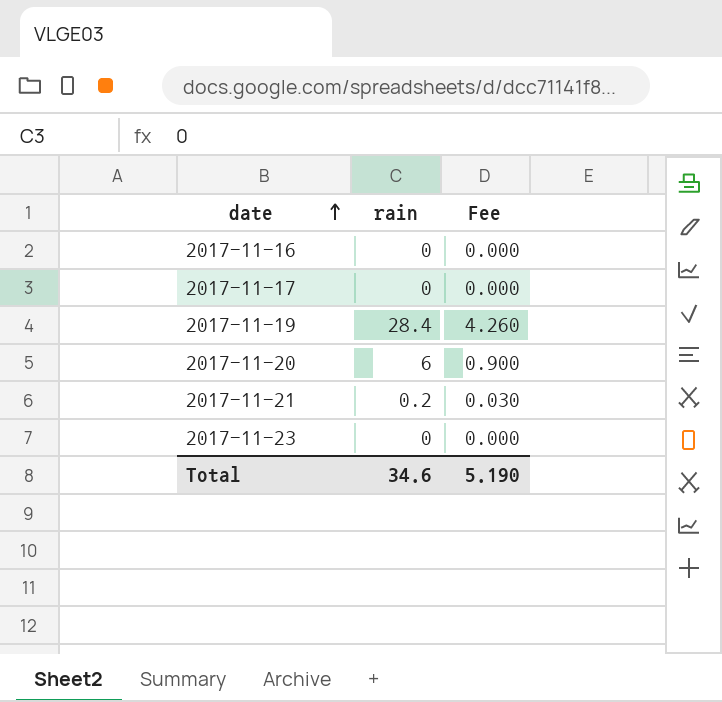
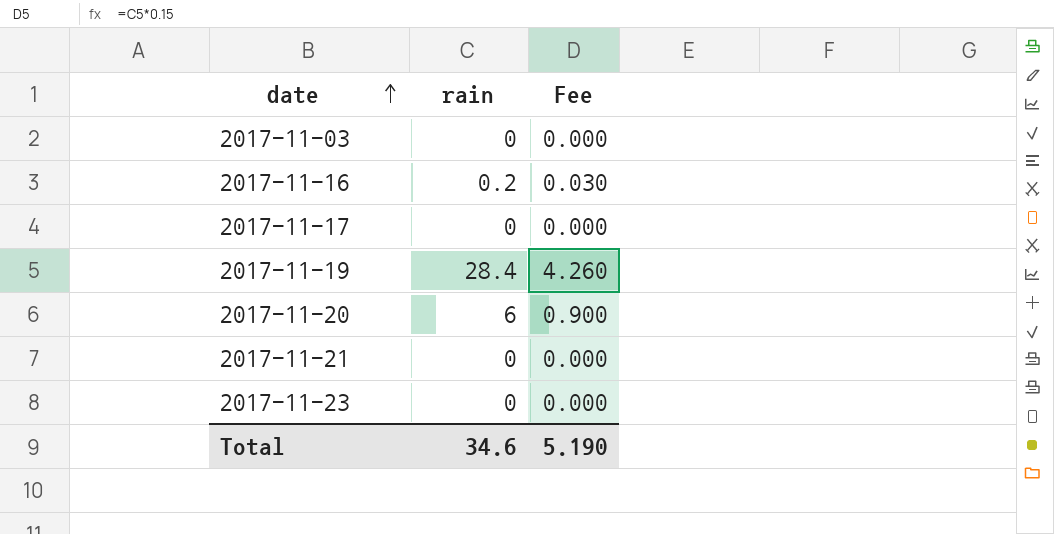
row 2017-11-03: none -> 0 | 0.000
2017-11-16 | rain: 0 -> 0.2
2017-11-16 | Fee: 0.000 -> 0.030
2017-11-21 | rain: 0.2 -> 0
2017-11-21 | Fee: 0.030 -> 0.000

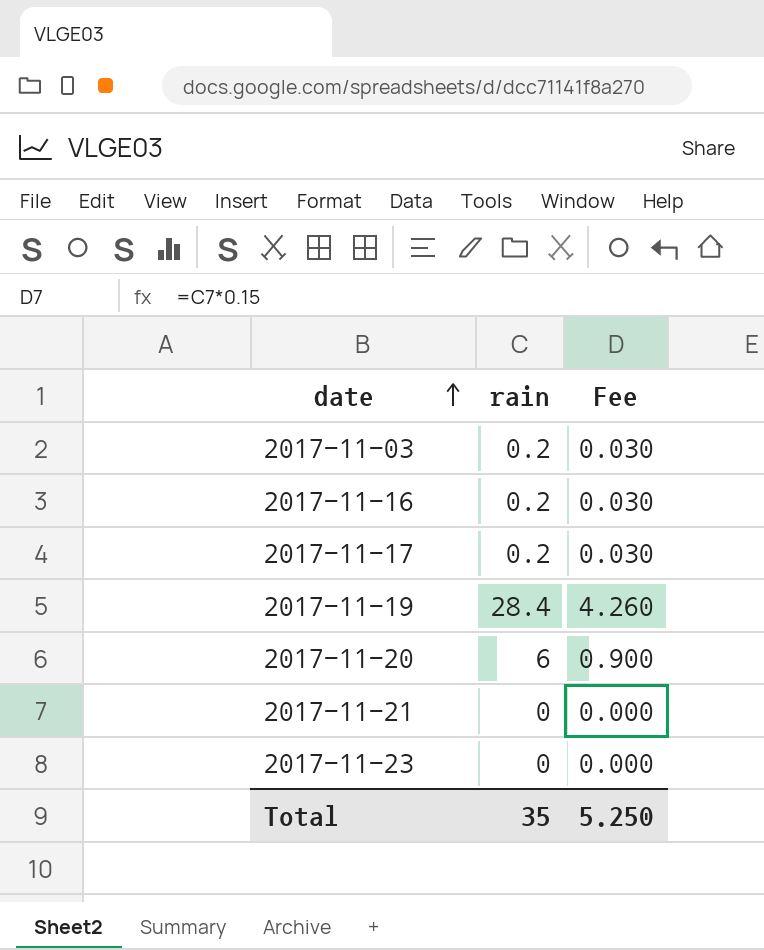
2017-11-03 | rain: 0 -> 0.2
2017-11-03 | Fee: 0.000 -> 0.030
2017-11-17 | rain: 0 -> 0.2
2017-11-17 | Fee: 0.000 -> 0.030
Total | rain: 34.6 -> 35
Total | Fee: 5.190 -> 5.250

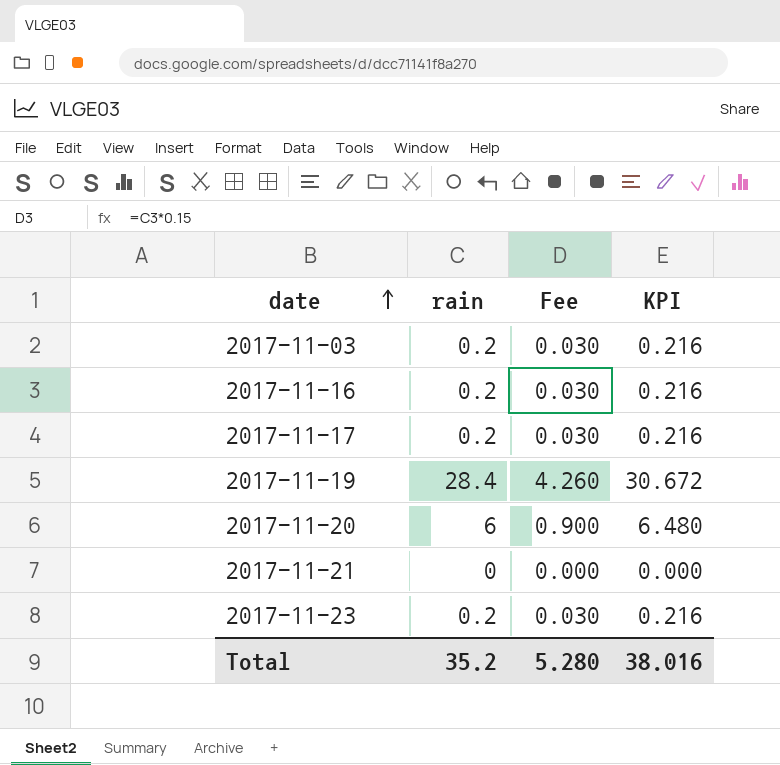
column KPI | formula: none -> [rain] * 1.08
2017-11-23 | rain: 0 -> 0.2
2017-11-23 | Fee: 0.000 -> 0.030
Total | rain: 35 -> 35.2
Total | Fee: 5.250 -> 5.280

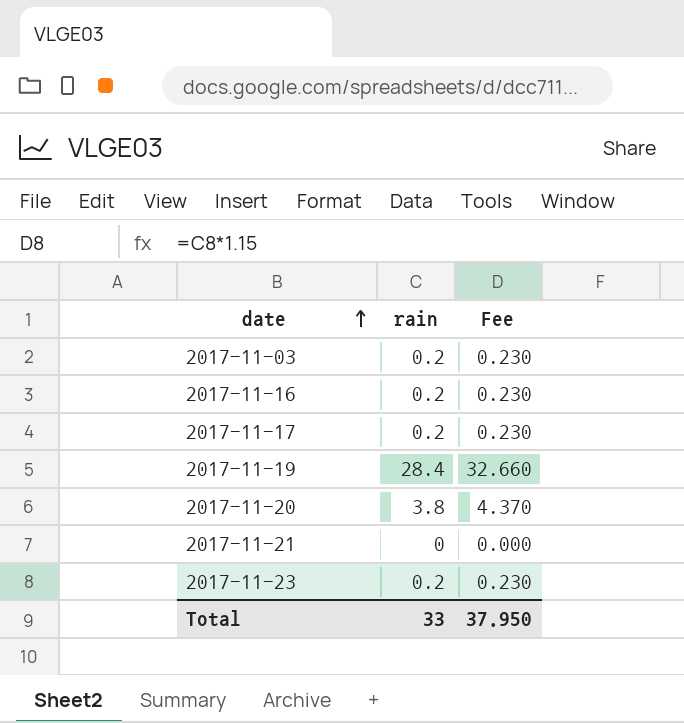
column KPI | formula: [rain] * 1.08 -> none
column Fee | formula: [rain] * 0.15 -> [rain] * 1.15
2017-11-20 | rain: 6 -> 3.8
Total | rain: 35.2 -> 33
Total | Fee: 5.280 -> 37.950

